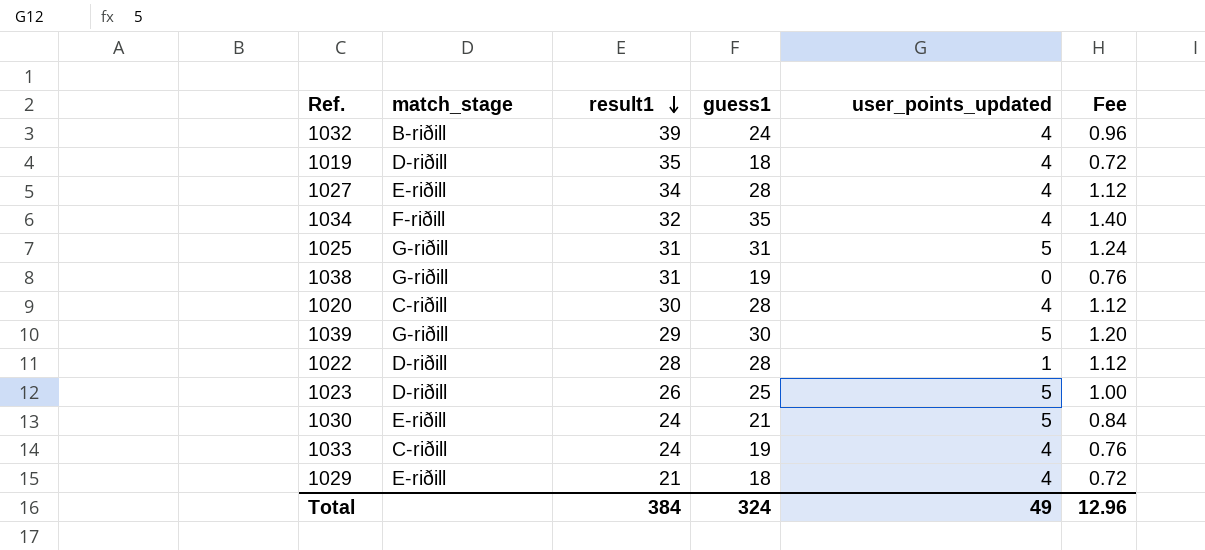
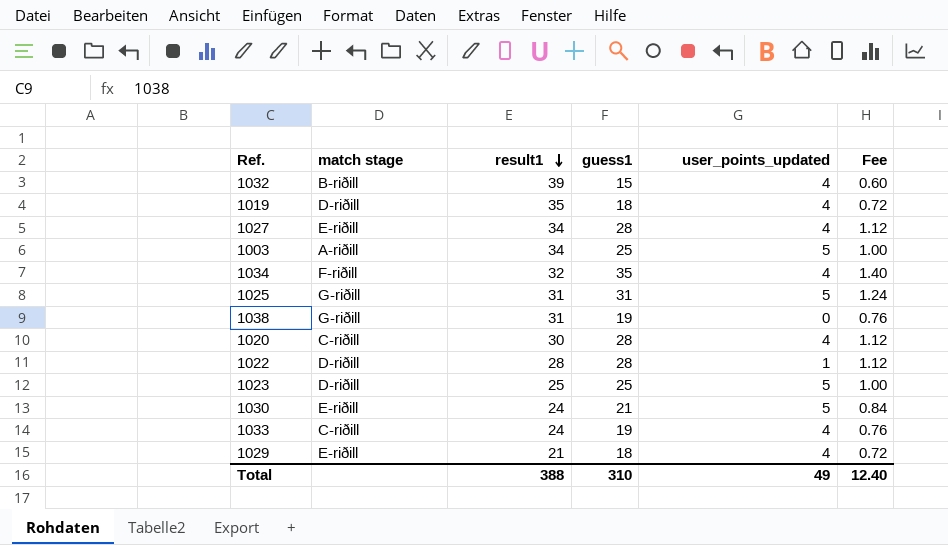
column name: match_stage -> match stage
row 1039: G-riðill | 29 | 30 | 5 | 1.20 -> none
1032 | guess1: 24 -> 15
1032 | Fee: 0.96 -> 0.60
row 1003: none -> A-riðill | 34 | 25 | 5 | 1.00
1023 | result1: 26 -> 25
Total | result1: 384 -> 388
Total | guess1: 324 -> 310
Total | Fee: 12.96 -> 12.40

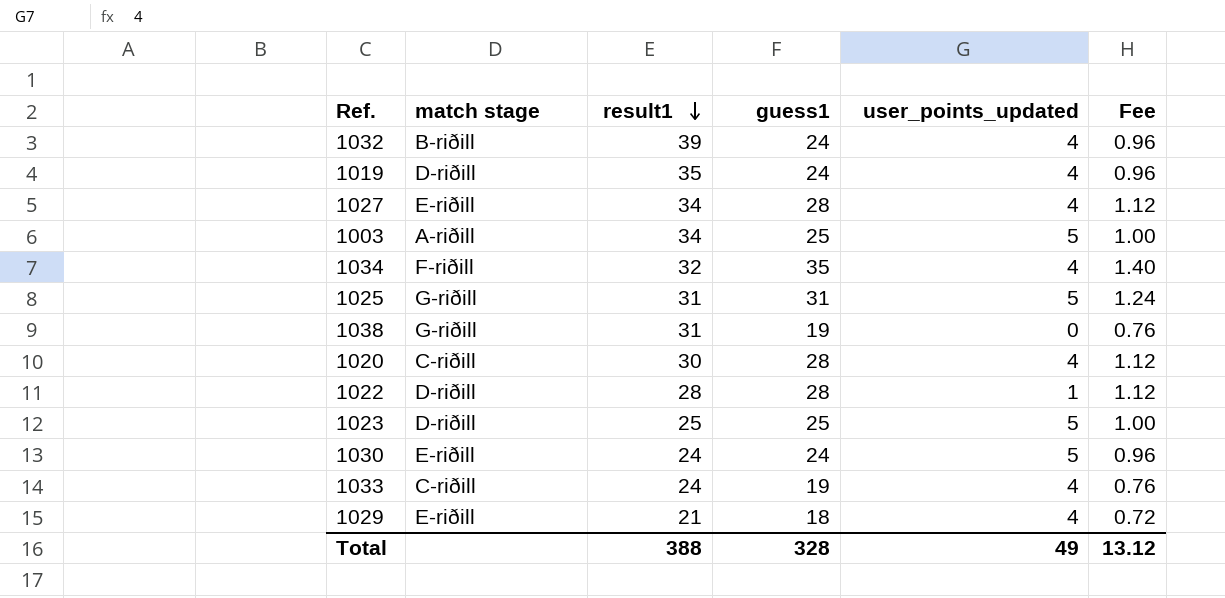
1032 | guess1: 15 -> 24
1032 | Fee: 0.60 -> 0.96
1019 | guess1: 18 -> 24
1019 | Fee: 0.72 -> 0.96
1030 | guess1: 21 -> 24
1030 | Fee: 0.84 -> 0.96
Total | guess1: 310 -> 328
Total | Fee: 12.40 -> 13.12

